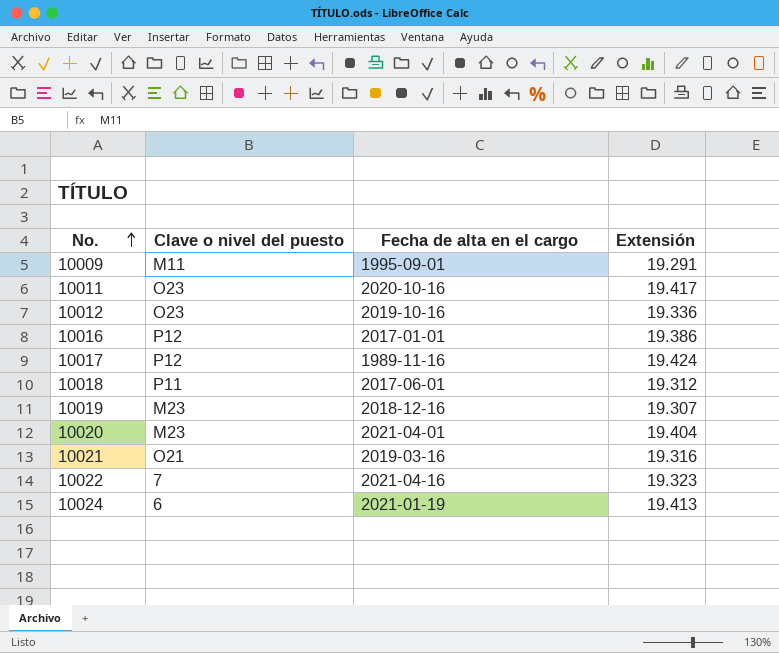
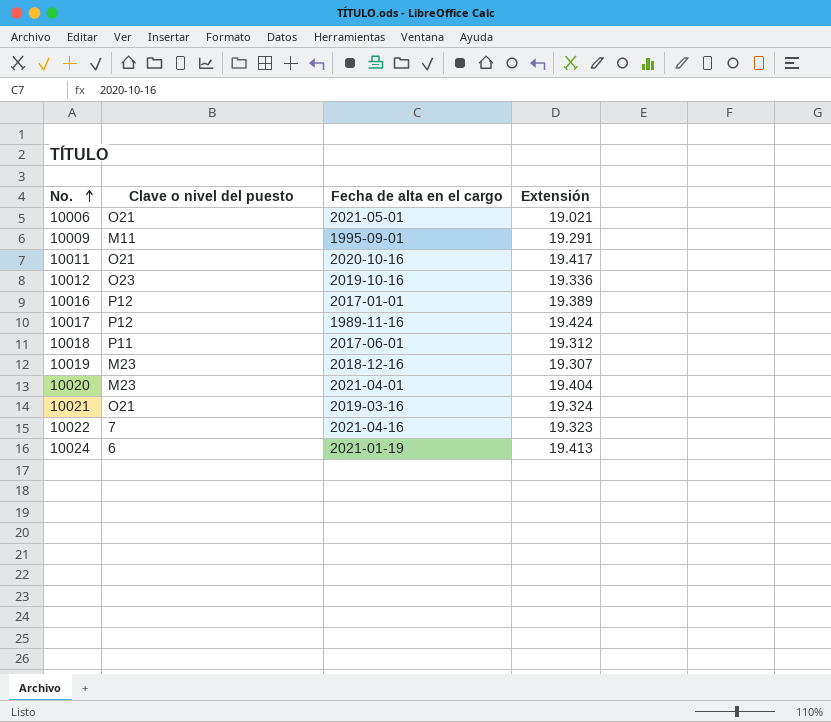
row 10006: none -> O21 | 2021-05-01 | 19.021
10011 | Clave o nivel del puesto: O23 -> O21
10016 | Extensión: 19.386 -> 19.389
10021 | Extensión: 19.316 -> 19.324

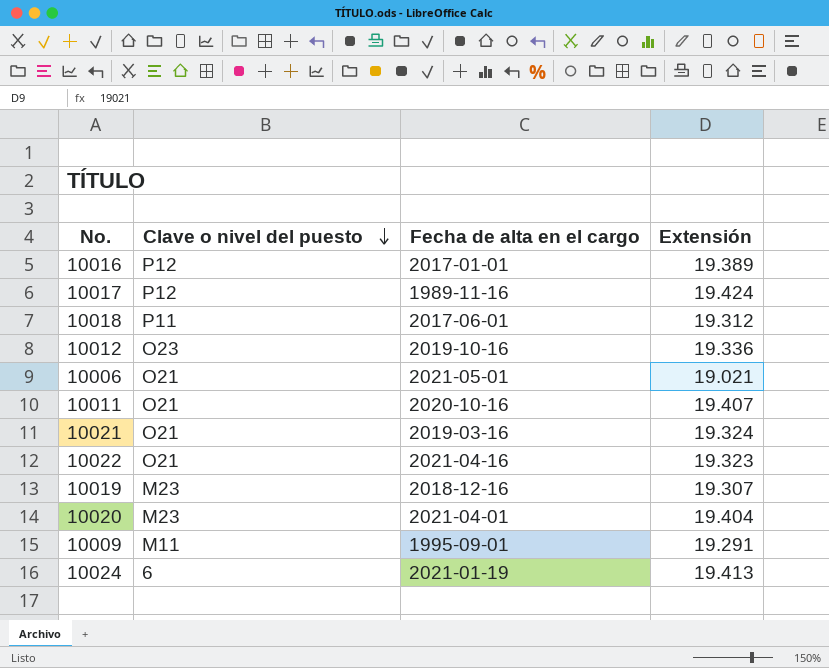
row order: No. ascending -> Clave o nivel del puesto descending
10011 | Extensión: 19.417 -> 19.407
10022 | Clave o nivel del puesto: 7 -> O21

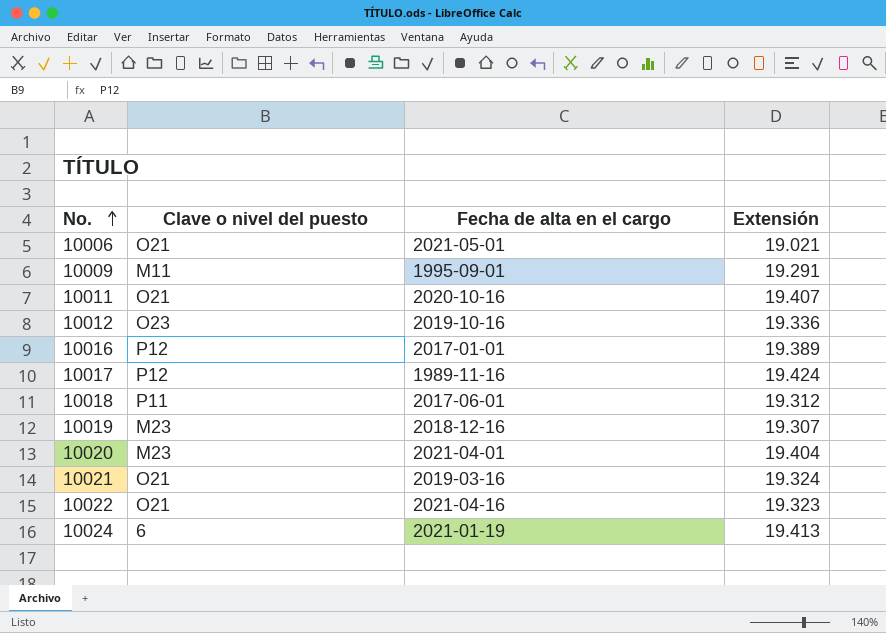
row order: Clave o nivel del puesto descending -> No. ascending

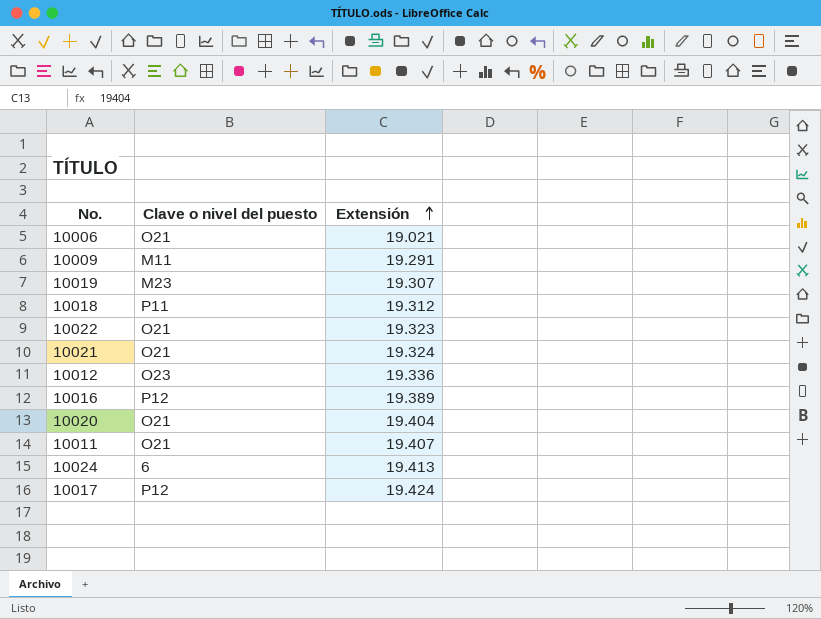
row order: No. ascending -> Extensión ascending
column Fecha de alta en el cargo | position: 3 -> none
10020 | Clave o nivel del puesto: M23 -> O21

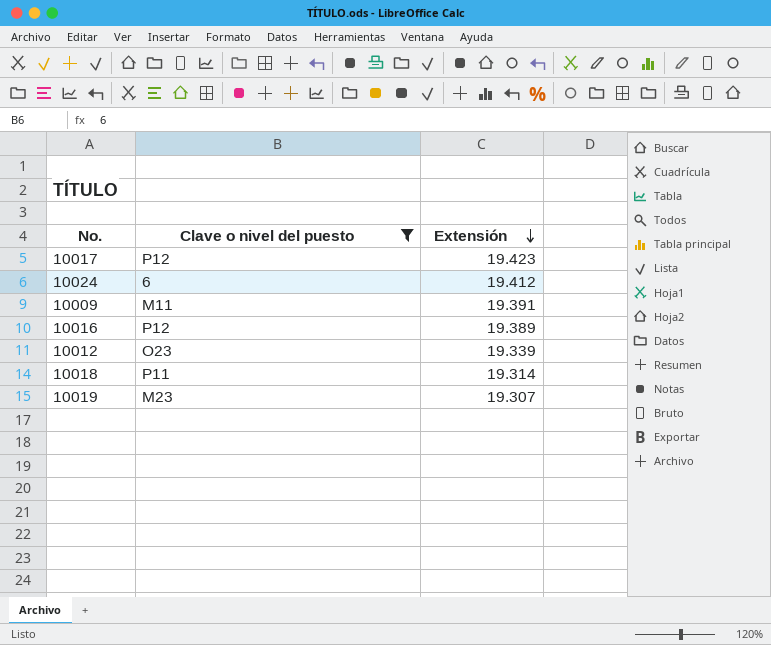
filter: none -> Clave o nivel del puesto != O21
row order: Extensión ascending -> Extensión descending
10017 | Extensión: 19.424 -> 19.423
10024 | Extensión: 19.413 -> 19.412
10009 | Extensión: 19.291 -> 19.391
10012 | Extensión: 19.336 -> 19.339
10018 | Extensión: 19.312 -> 19.314

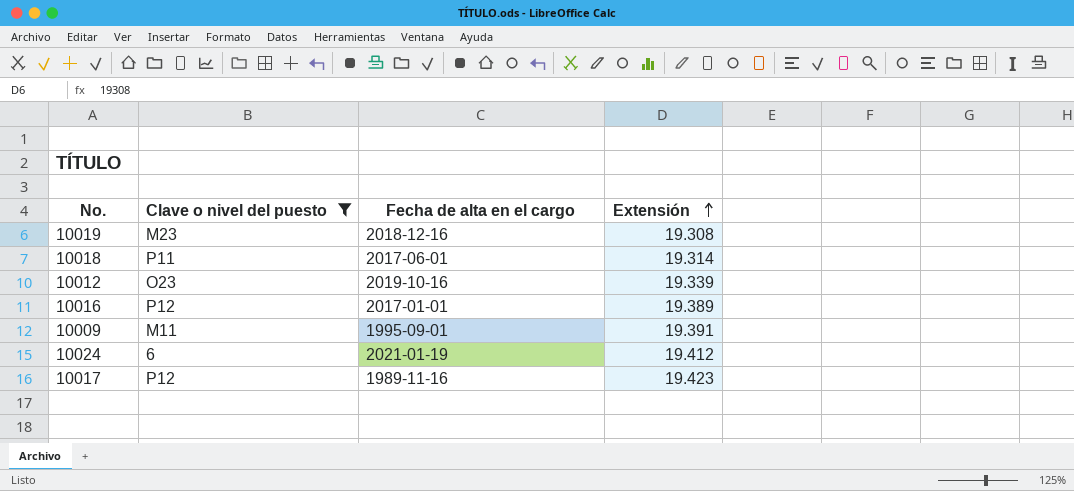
row order: Extensión descending -> Extensión ascending
column Fecha de alta en el cargo | position: none -> 3
10019 | Extensión: 19.307 -> 19.308

